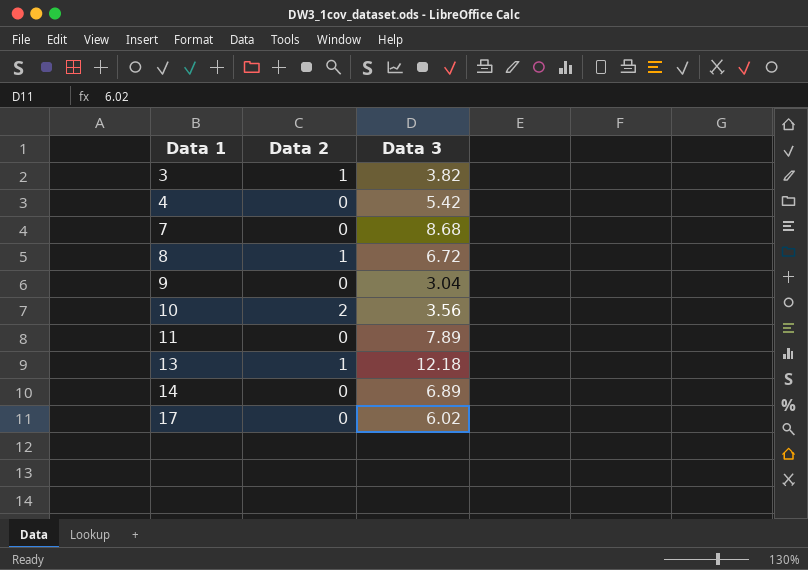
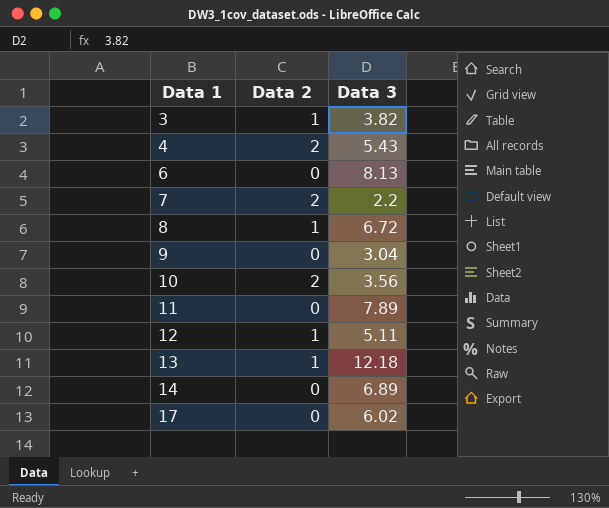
4 | Data 2: 0 -> 2
4 | Data 3: 5.42 -> 5.43
row 6: none -> 0 | 8.13
7 | Data 2: 0 -> 2
7 | Data 3: 8.68 -> 2.2
row 12: none -> 1 | 5.11

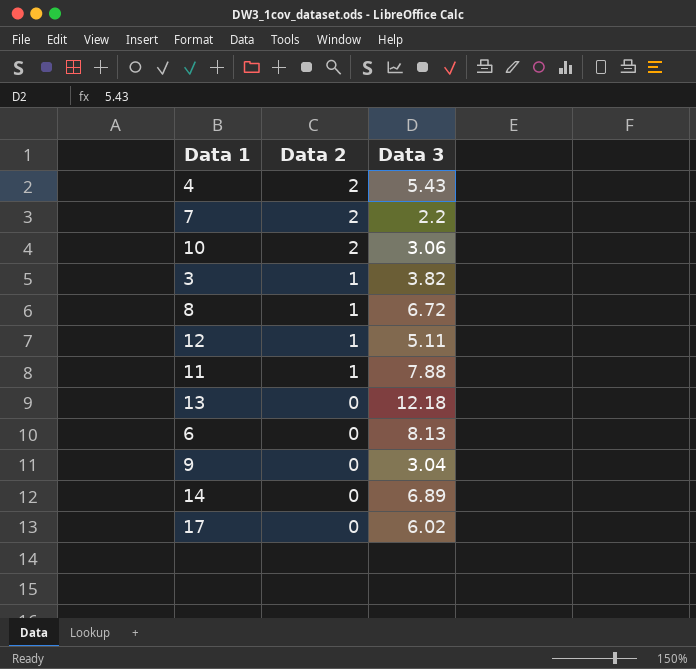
row order: Data 1 ascending -> Data 2 descending
10 | Data 3: 3.56 -> 3.06
11 | Data 2: 0 -> 1
11 | Data 3: 7.89 -> 7.88
13 | Data 2: 1 -> 0

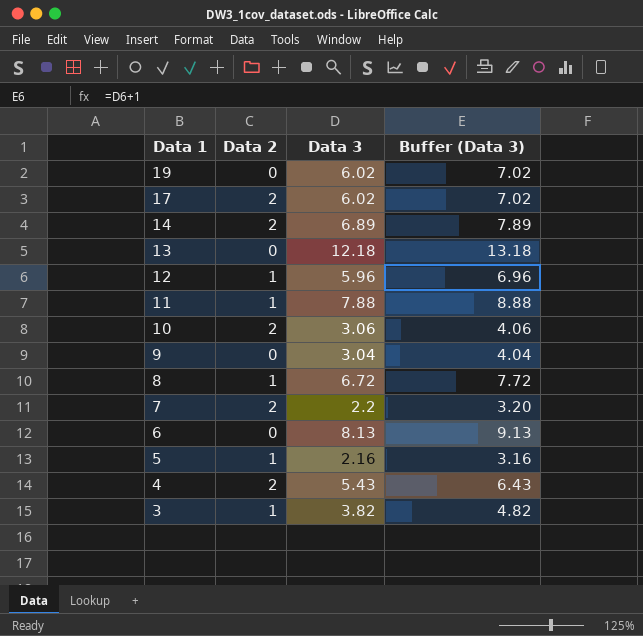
row order: Data 2 descending -> Data 1 descending
column Buffer (Data 3) | formula: none -> [Data 3] + 1
row 19: none -> 0 | 6.02 | 7.02
17 | Data 2: 0 -> 2
14 | Data 2: 0 -> 2
12 | Data 3: 5.11 -> 5.96
row 5: none -> 1 | 2.16 | 3.16

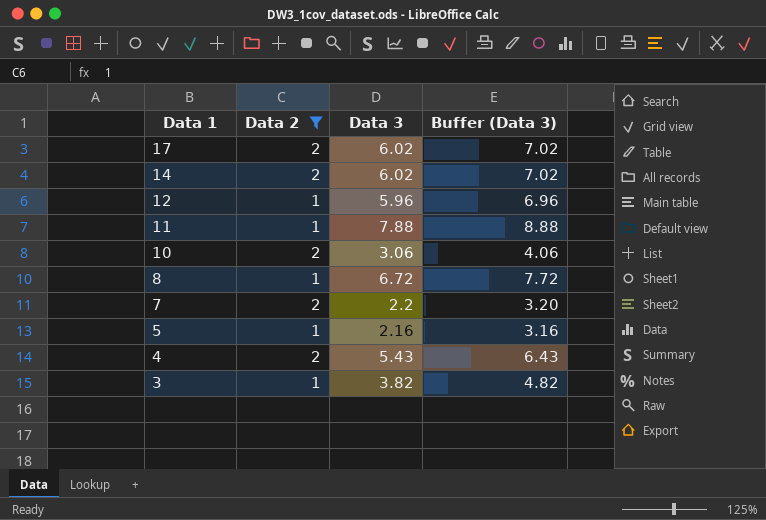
filter: none -> Data 2 != 0
14 | Data 3: 6.89 -> 6.02
14 | Buffer (Data 3): 7.89 -> 7.02

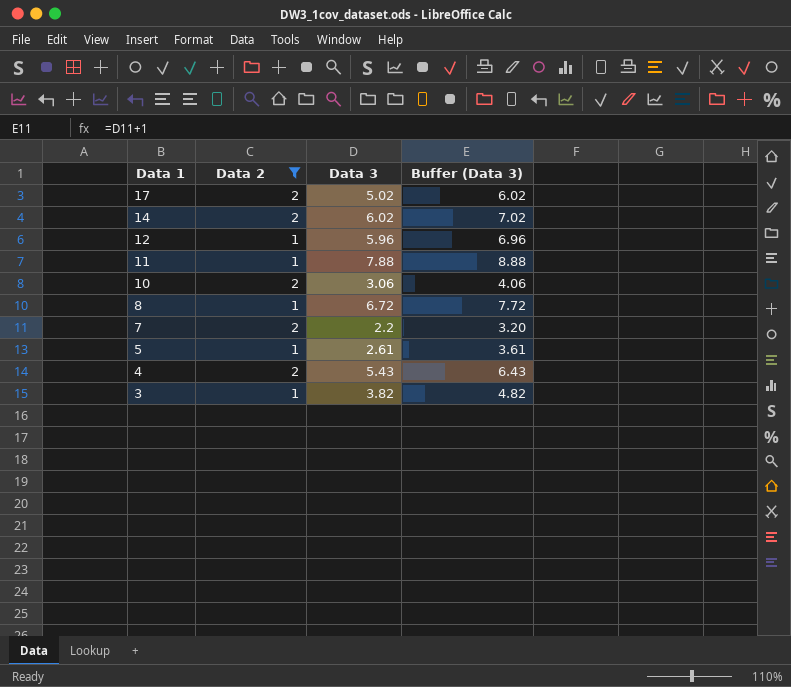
17 | Data 3: 6.02 -> 5.02
17 | Buffer (Data 3): 7.02 -> 6.02
5 | Data 3: 2.16 -> 2.61
5 | Buffer (Data 3): 3.16 -> 3.61

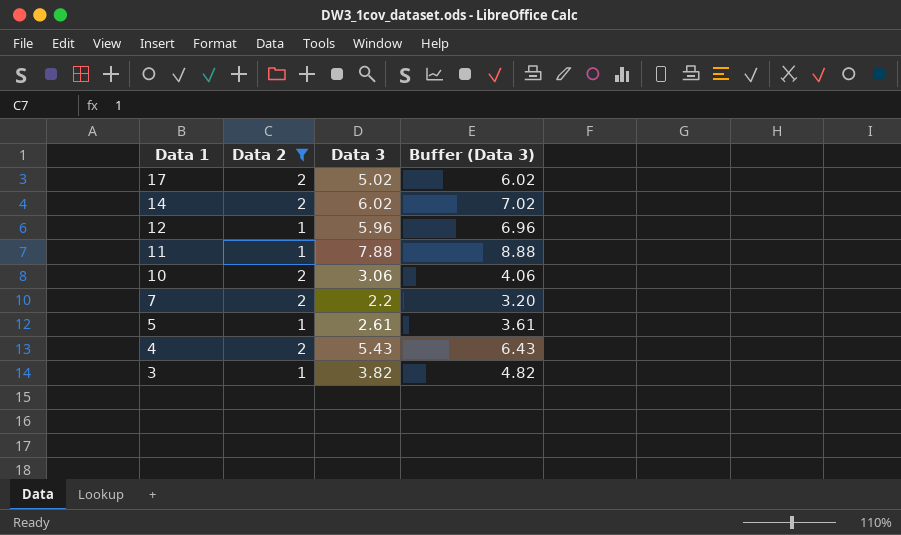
row 8: 1 | 6.72 | 7.72 -> none

